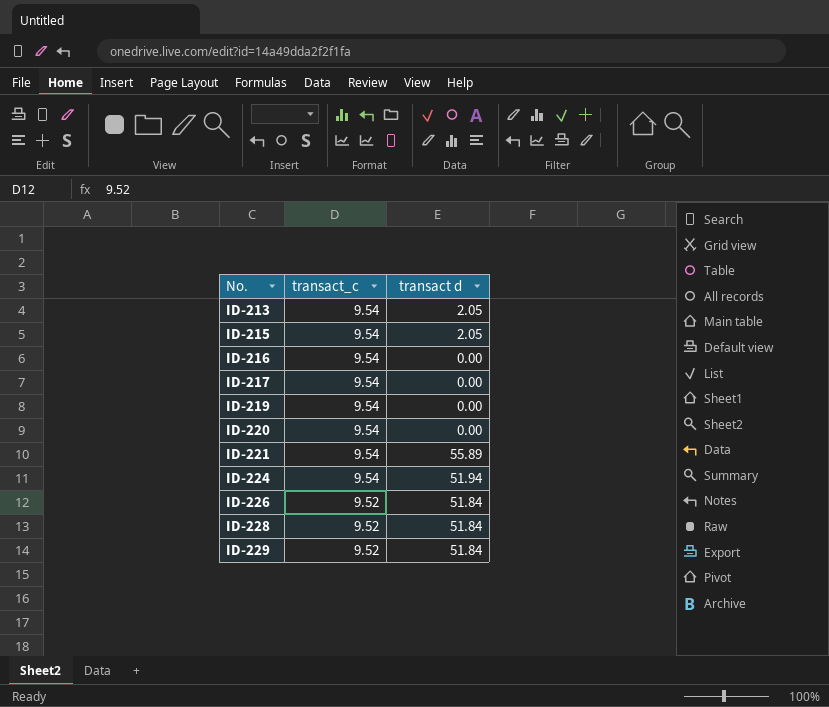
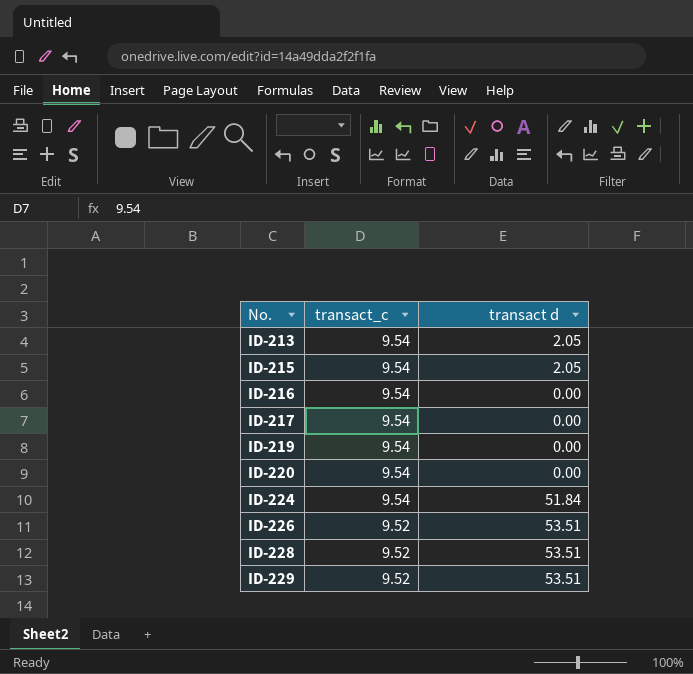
row ID-221: 9.54 | 55.89 -> none
ID-224 | transact d: 51.94 -> 51.84
ID-226 | transact d: 51.84 -> 53.51
ID-228 | transact d: 51.84 -> 53.51
ID-229 | transact d: 51.84 -> 53.51

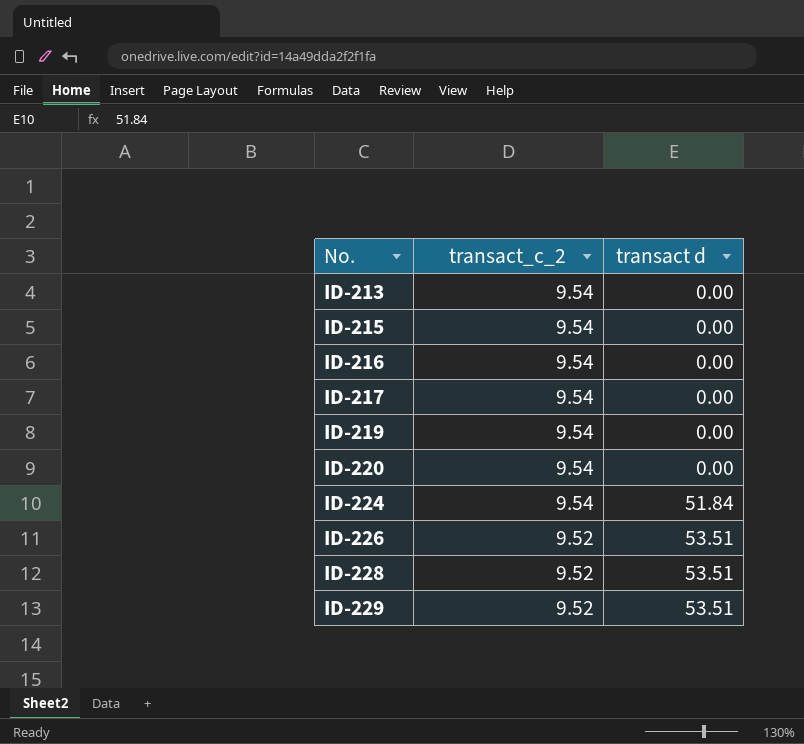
column name: transact_c -> transact_c_2
ID-213 | transact d: 2.05 -> 0.00
ID-215 | transact d: 2.05 -> 0.00

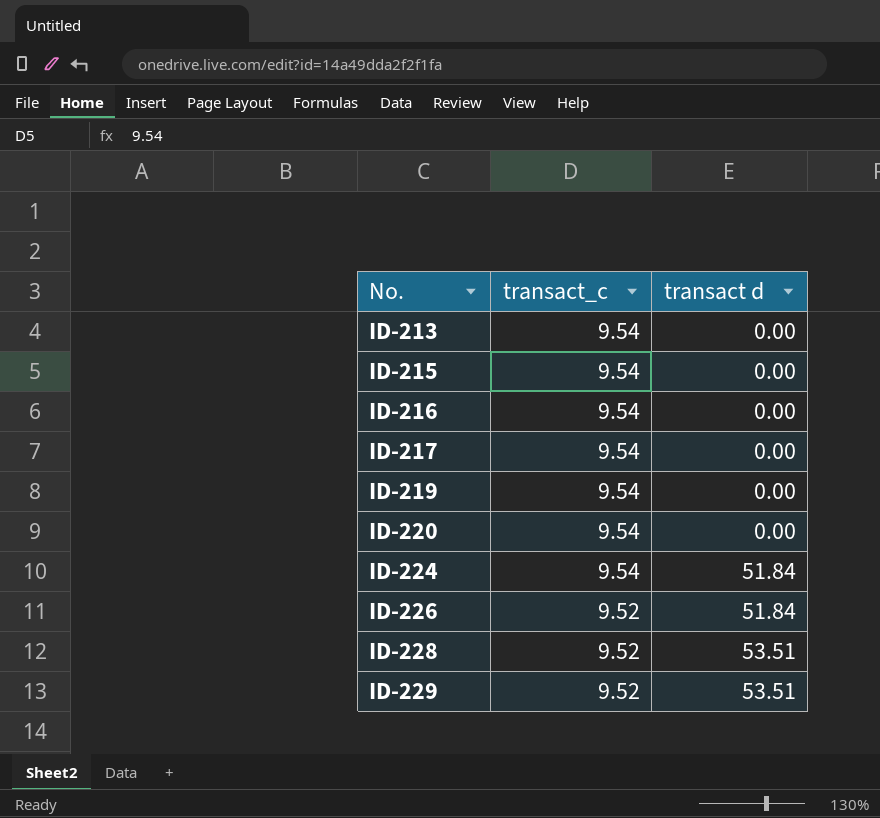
column name: transact_c_2 -> transact_c
ID-226 | transact d: 53.51 -> 51.84

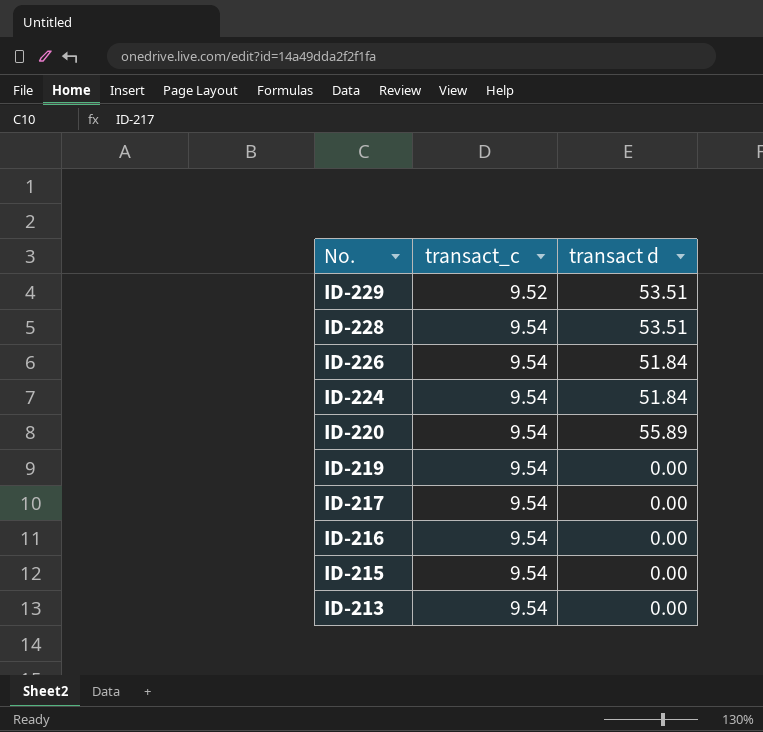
row order: No. ascending -> No. descending
ID-228 | transact_c: 9.52 -> 9.54
ID-226 | transact_c: 9.52 -> 9.54
ID-220 | transact d: 0.00 -> 55.89

